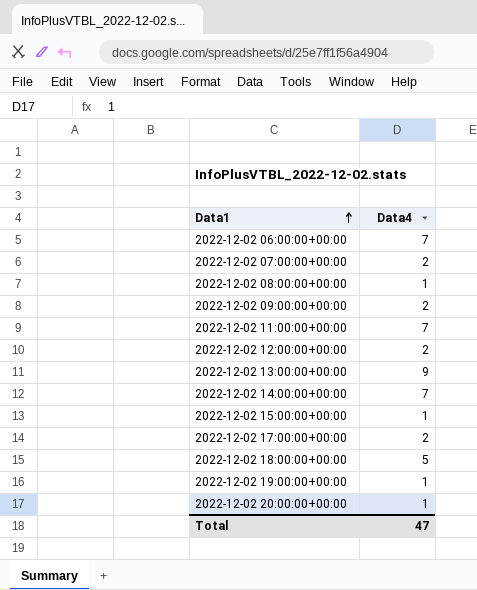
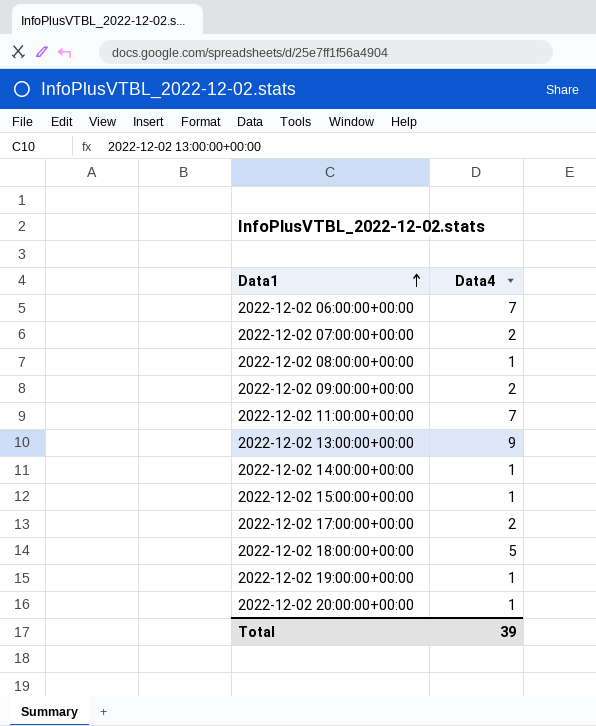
row 2022-12-02 12:00:00+00:00: 2 -> none
2022-12-02 14:00:00+00:00 | Data4: 7 -> 1
Total | Data4: 47 -> 39

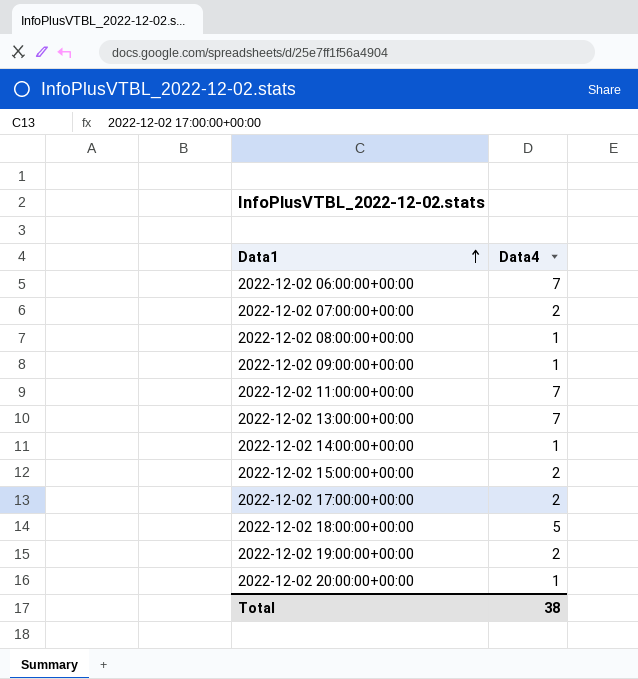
2022-12-02 09:00:00+00:00 | Data4: 2 -> 1
2022-12-02 13:00:00+00:00 | Data4: 9 -> 7
2022-12-02 15:00:00+00:00 | Data4: 1 -> 2
2022-12-02 19:00:00+00:00 | Data4: 1 -> 2
Total | Data4: 39 -> 38

